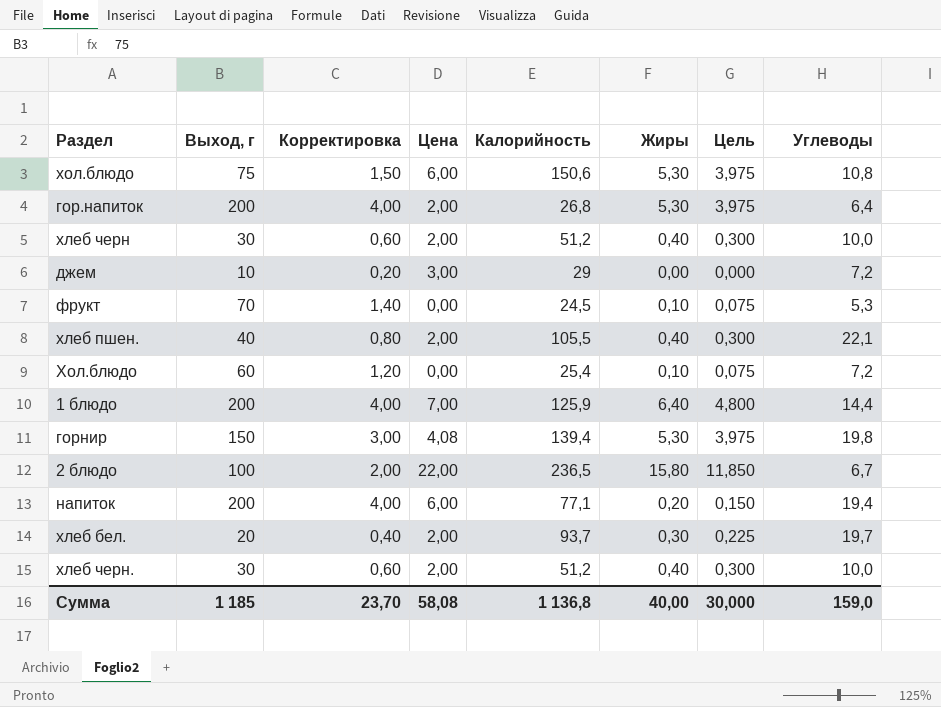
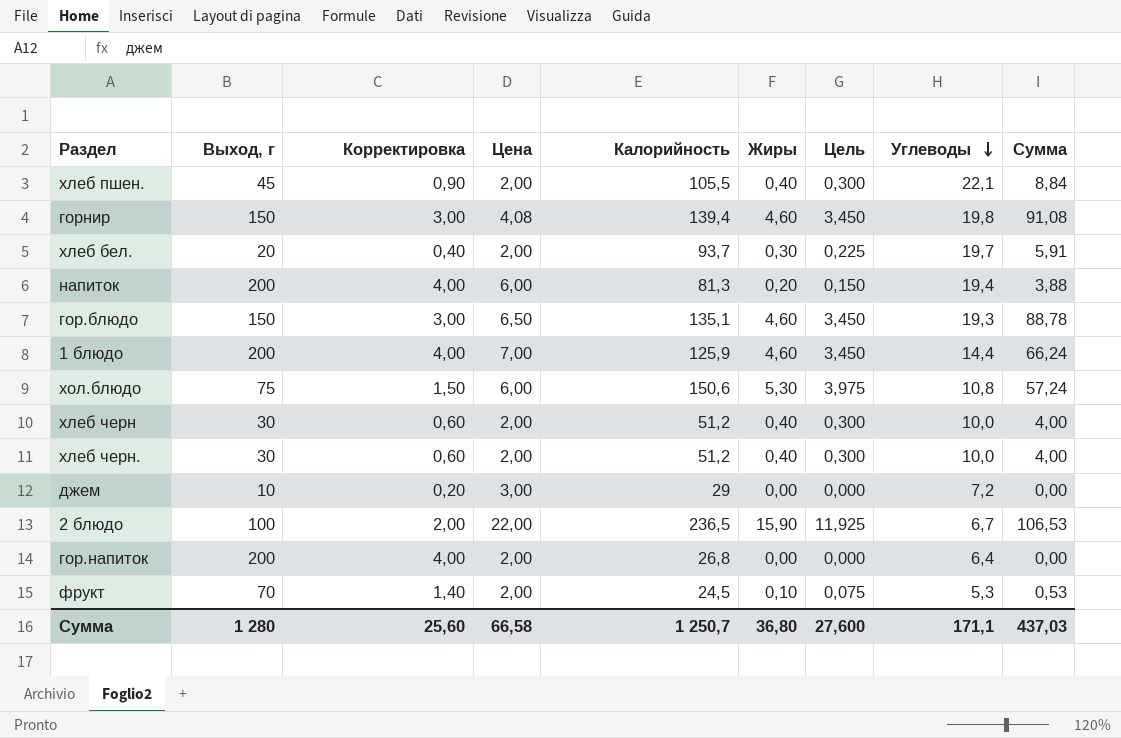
row order: none -> Углеводы descending
column Сумма | formula: none -> [Жиры] * [Углеводы]
row Хол.блюдо: 60 | 1,20 | 0,00 | 25,4 | 0,10 | 0,075 | 7,2 -> none
хлеб пшен. | Выход, г: 40 -> 45
хлеб пшен. | Корректировка: 0,80 -> 0,90
горнир | Жиры: 5,30 -> 4,60
горнир | Цель: 3,975 -> 3,450
напиток | Калорийность: 77,1 -> 81,3
row гор.блюдо: none -> 150 | 3,00 | 6,50 | 135,1 | 4,60 | 3,450 | 19,3 | 88,78
1 блюдо | Жиры: 6,40 -> 4,60
1 блюдо | Цель: 4,800 -> 3,450
2 блюдо | Жиры: 15,80 -> 15,90
2 блюдо | Цель: 11,850 -> 11,925
гор.напиток | Жиры: 5,30 -> 0,00
гор.напиток | Цель: 3,975 -> 0,000
фрукт | Цена: 0,00 -> 2,00
Сумма | Выход, г: 1 185 -> 1 280
Сумма | Корректировка: 23,70 -> 25,60
Сумма | Цена: 58,08 -> 66,58
Сумма | Калорийность: 1 136,8 -> 1 250,7
Сумма | Жиры: 40,00 -> 36,80
Сумма | Цель: 30,000 -> 27,600
Сумма | Углеводы: 159,0 -> 171,1

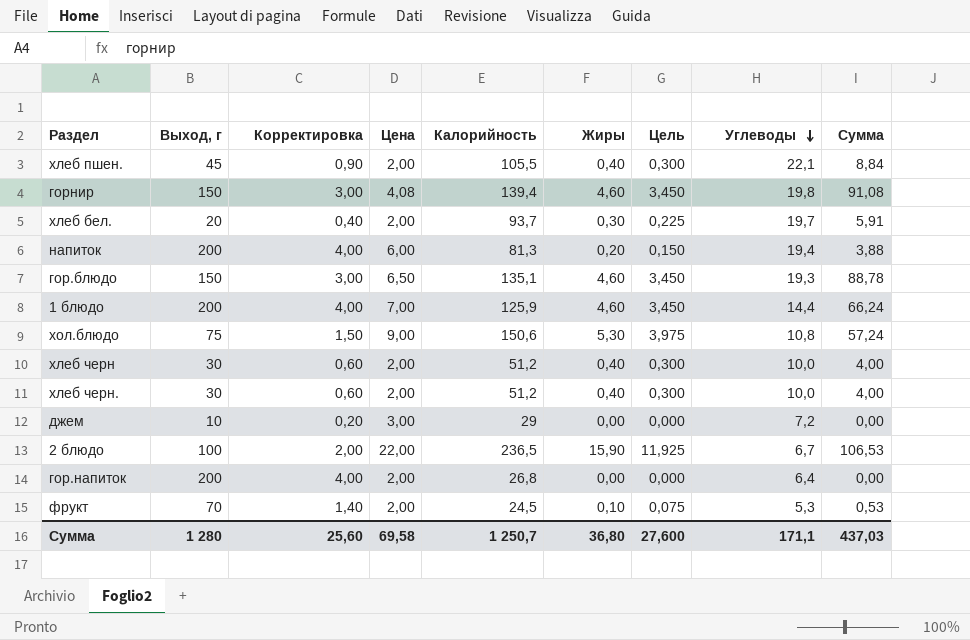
хол.блюдо | Цена: 6,00 -> 9,00
Сумма | Цена: 66,58 -> 69,58

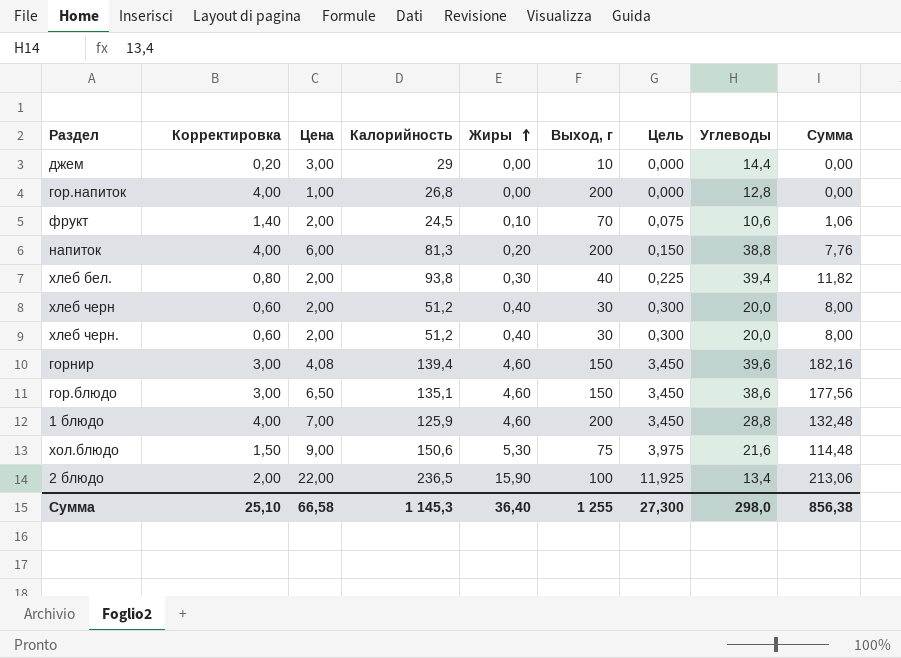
row order: Углеводы descending -> Жиры ascending
column Выход, г | position: 2 -> 6
row хлеб пшен.: 45 | 0,90 | 2,00 | 105,5 | 0,40 | 0,300 | 22,1 | 8,84 -> none
джем | Углеводы: 7,2 -> 14,4
гор.напиток | Цена: 2,00 -> 1,00
гор.напиток | Углеводы: 6,4 -> 12,8
фрукт | Углеводы: 5,3 -> 10,6
фрукт | Сумма: 0,53 -> 1,06
напиток | Углеводы: 19,4 -> 38,8
напиток | Сумма: 3,88 -> 7,76
хлеб бел. | Корректировка: 0,40 -> 0,80
хлеб бел. | Калорийность: 93,7 -> 93,8
хлеб бел. | Выход, г: 20 -> 40
хлеб бел. | Углеводы: 19,7 -> 39,4
хлеб бел. | Сумма: 5,91 -> 11,82
хлеб черн | Углеводы: 10,0 -> 20,0
хлеб черн | Сумма: 4,00 -> 8,00
хлеб черн. | Углеводы: 10,0 -> 20,0
хлеб черн. | Сумма: 4,00 -> 8,00
горнир | Углеводы: 19,8 -> 39,6
горнир | Сумма: 91,08 -> 182,16
гор.блюдо | Углеводы: 19,3 -> 38,6
гор.блюдо | Сумма: 88,78 -> 177,56
1 блюдо | Углеводы: 14,4 -> 28,8
1 блюдо | Сумма: 66,24 -> 132,48
хол.блюдо | Углеводы: 10,8 -> 21,6
хол.блюдо | Сумма: 57,24 -> 114,48
2 блюдо | Углеводы: 6,7 -> 13,4
2 блюдо | Сумма: 106,53 -> 213,06
Сумма | Корректировка: 25,60 -> 25,10
Сумма | Цена: 69,58 -> 66,58
Сумма | Калорийность: 1 250,7 -> 1 145,3
Сумма | Жиры: 36,80 -> 36,40
Сумма | Выход, г: 1 280 -> 1 255
Сумма | Цель: 27,600 -> 27,300
Сумма | Углеводы: 171,1 -> 298,0
Сумма | Сумма: 437,03 -> 856,38

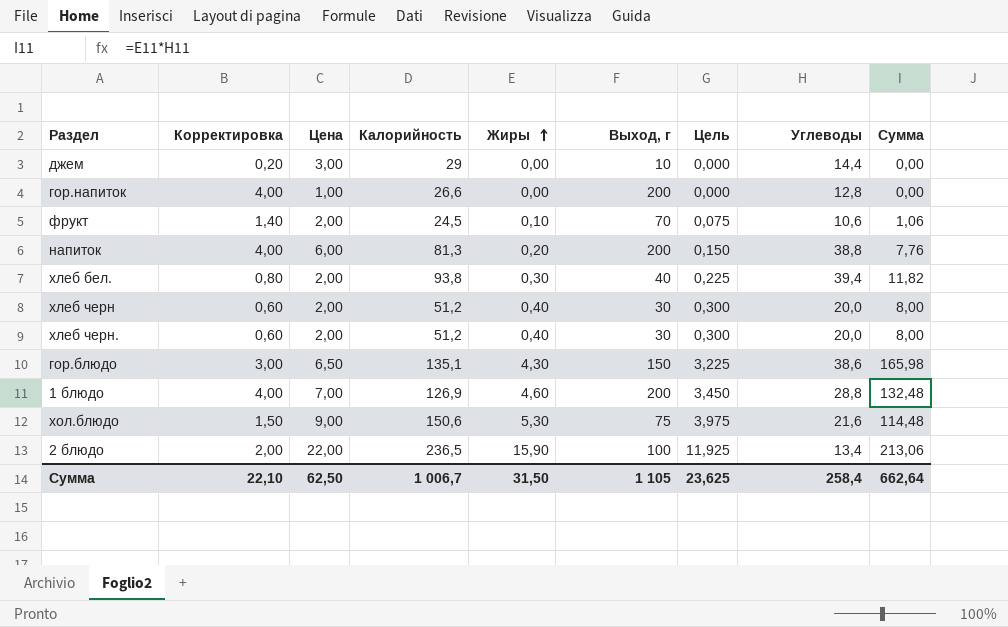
row горнир: 3,00 | 4,08 | 139,4 | 4,60 | 150 | 3,450 | 39,6 | 182,16 -> none
гор.напиток | Калорийность: 26,8 -> 26,6
гор.блюдо | Жиры: 4,60 -> 4,30
гор.блюдо | Цель: 3,450 -> 3,225
гор.блюдо | Сумма: 177,56 -> 165,98
1 блюдо | Калорийность: 125,9 -> 126,9
Сумма | Корректировка: 25,10 -> 22,10
Сумма | Цена: 66,58 -> 62,50
Сумма | Калорийность: 1 145,3 -> 1 006,7
Сумма | Жиры: 36,40 -> 31,50
Сумма | Выход, г: 1 255 -> 1 105
Сумма | Цель: 27,300 -> 23,625
Сумма | Углеводы: 298,0 -> 258,4
Сумма | Сумма: 856,38 -> 662,64

